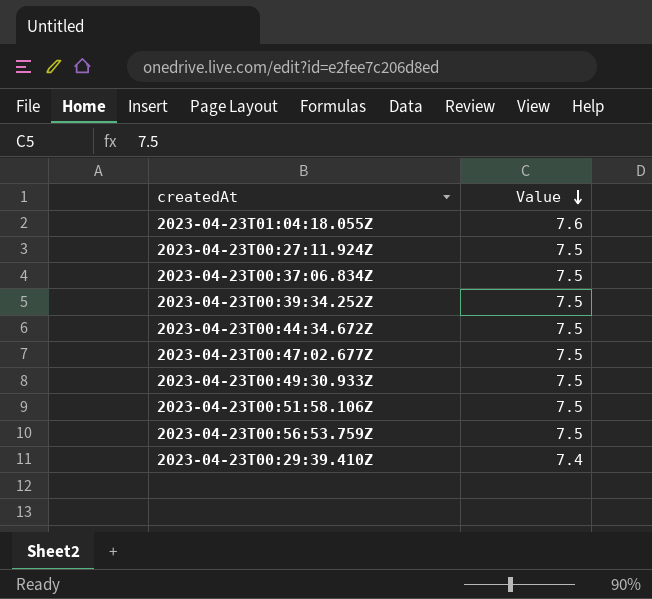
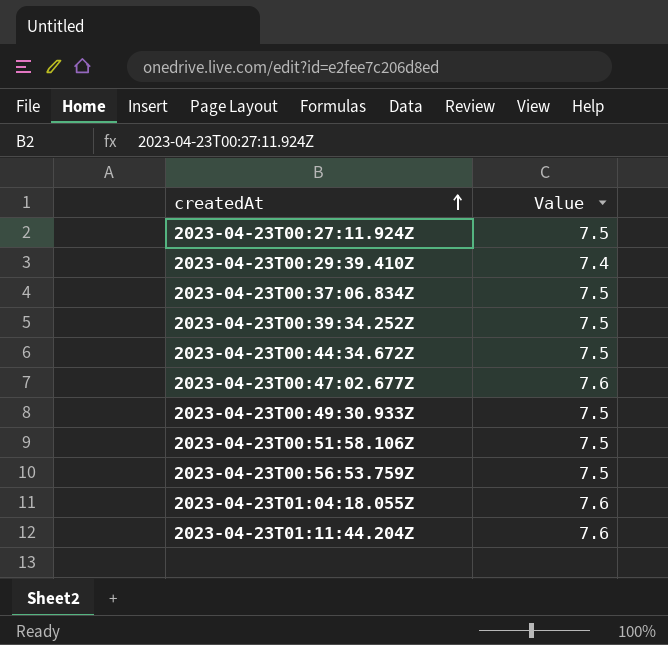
row order: Value descending -> createdAt ascending
2023-04-23T00:47:02.677Z | Value: 7.5 -> 7.6
row 2023-04-23T01:11:44.204Z: none -> 7.6

